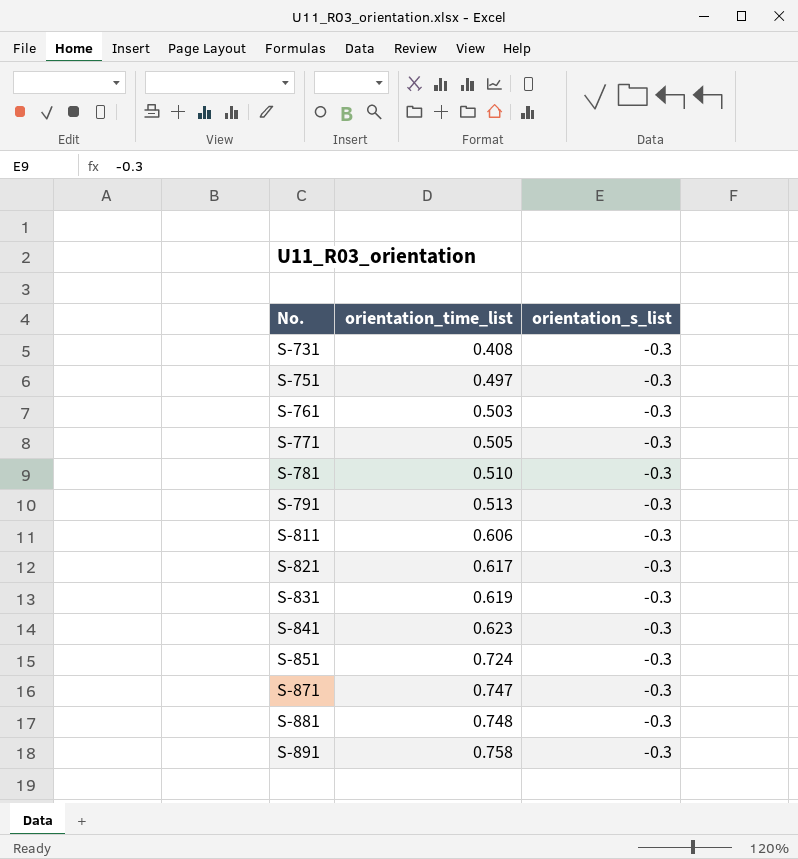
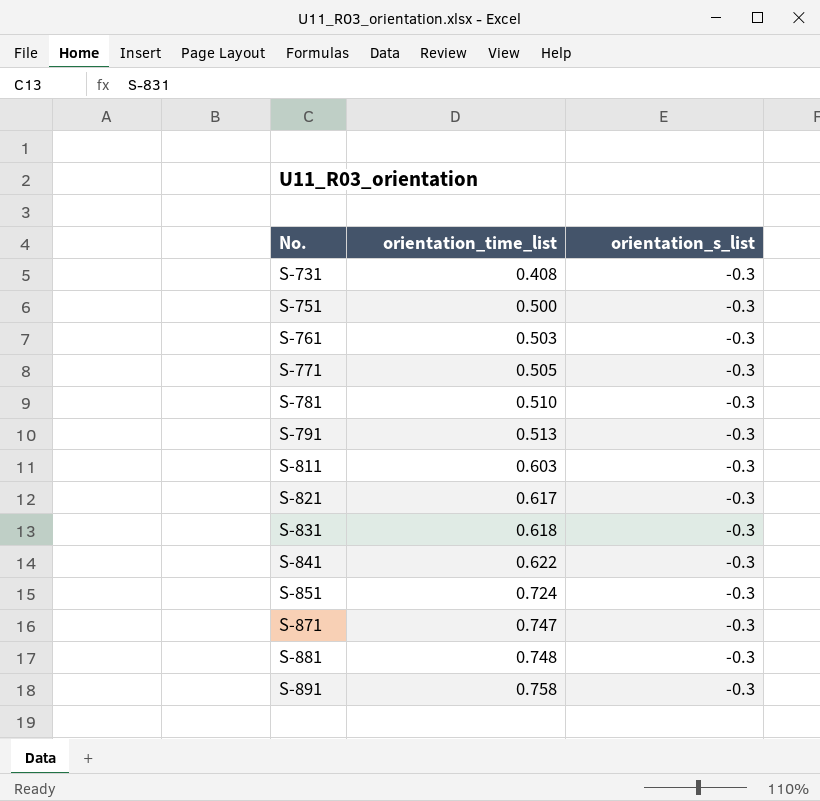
S-751 | orientation_time_list: 0.497 -> 0.500
S-811 | orientation_time_list: 0.606 -> 0.603
S-831 | orientation_time_list: 0.619 -> 0.618
S-841 | orientation_time_list: 0.623 -> 0.622

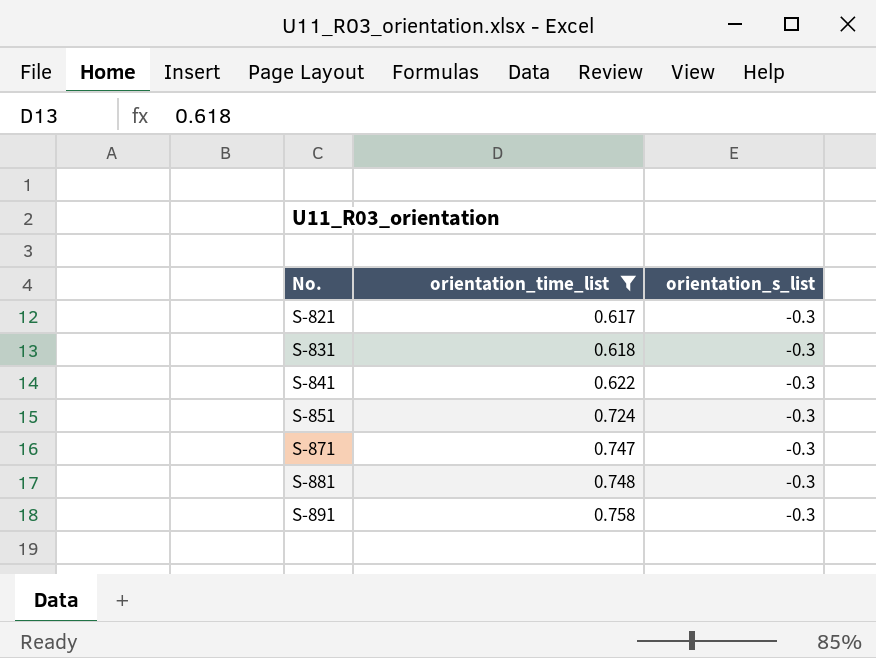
filter: none -> orientation_time_list >= 0.617

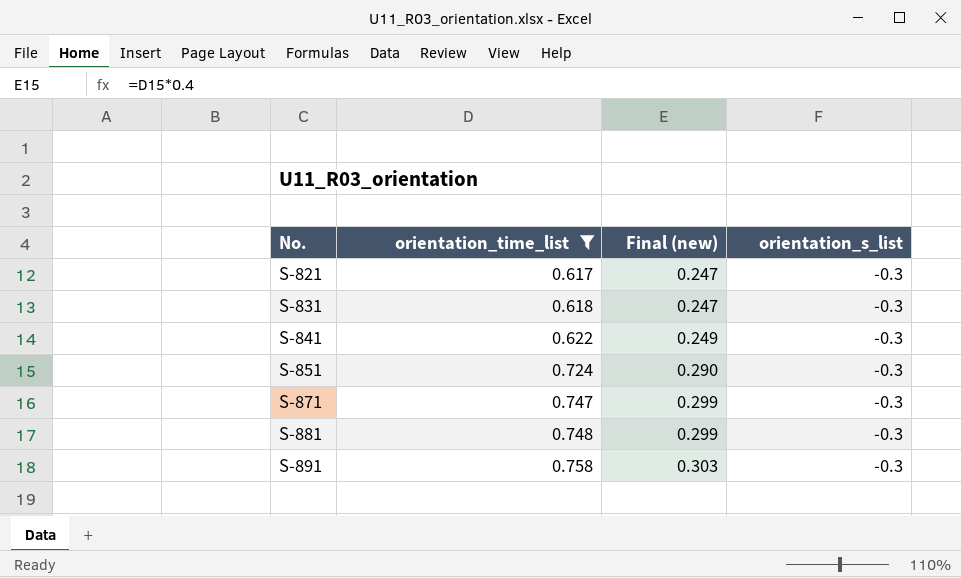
column Final (new) | formula: none -> [orientation_time_list] * 0.4

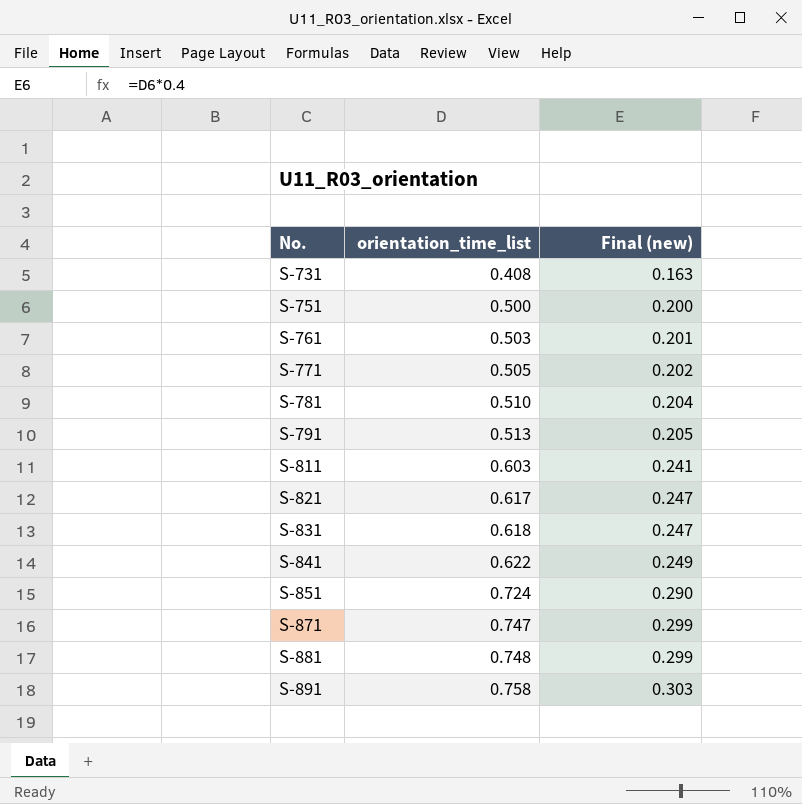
filter: orientation_time_list >= 0.617 -> none
column orientation_s_list | position: 4 -> none

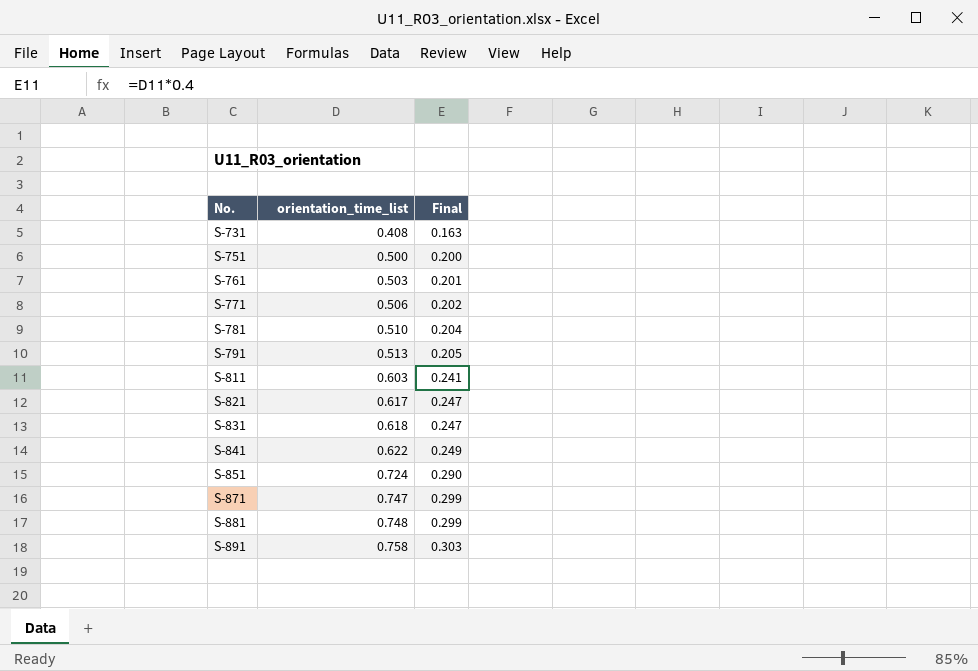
column name: Final (new) -> Final
S-771 | orientation_time_list: 0.505 -> 0.506

